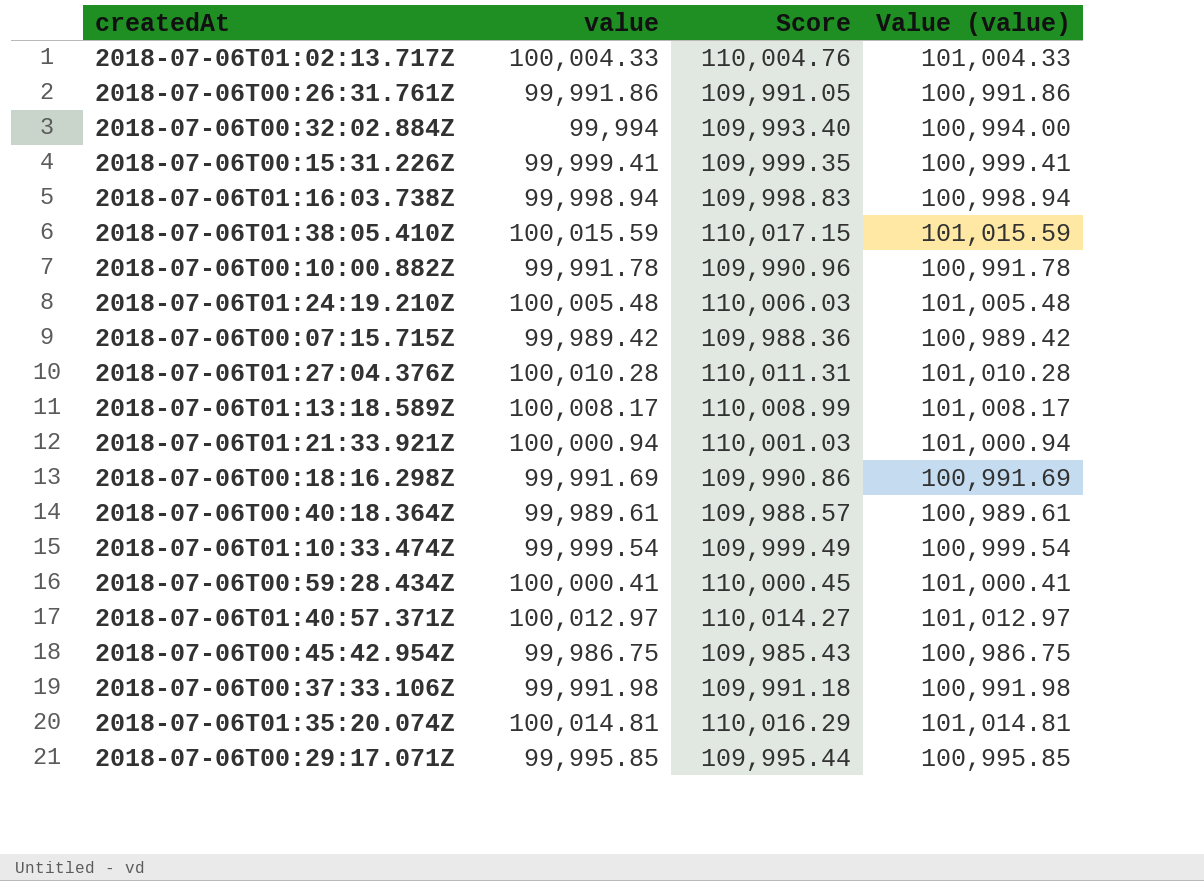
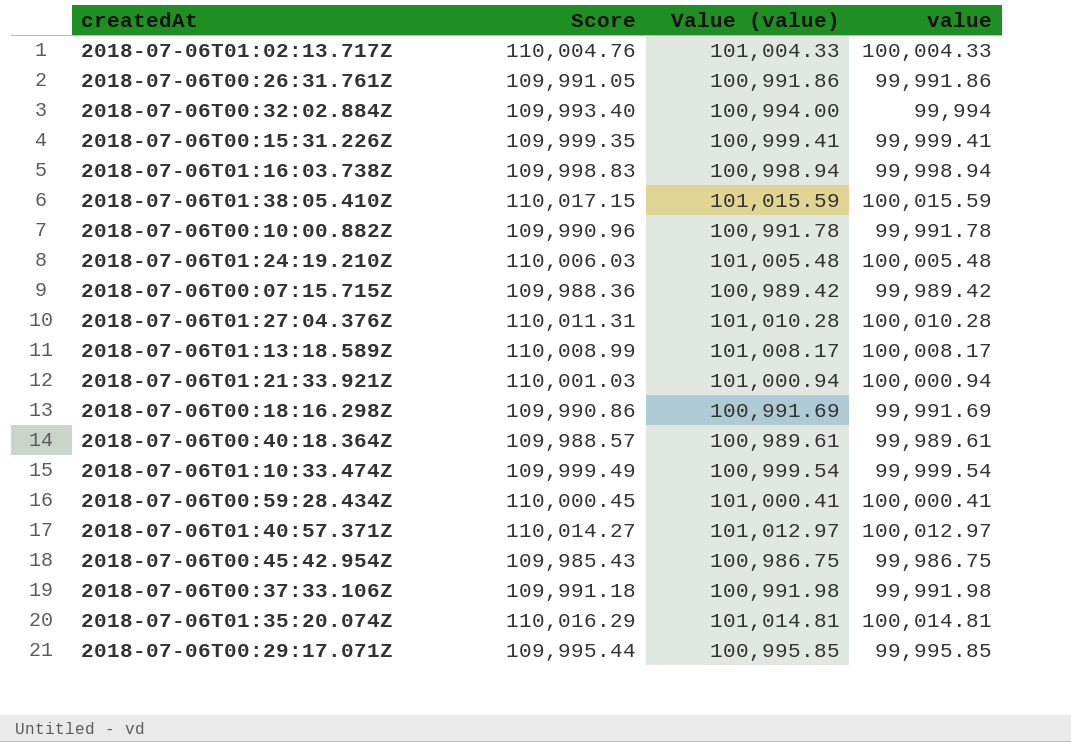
column value | position: 2 -> 4

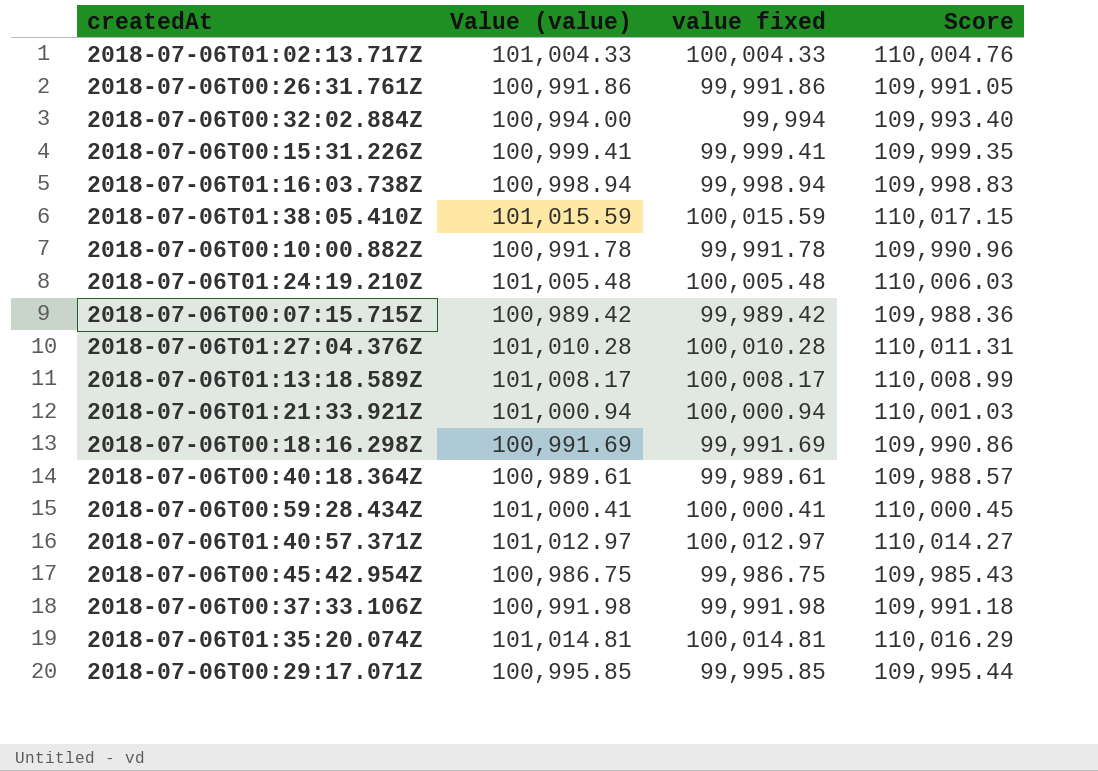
column name: value -> value fixed
column Score | position: 2 -> 4
row 2018-07-06T01:10:33.474Z: 109,999.49 | 100,999.54 | 99,999.54 -> none

